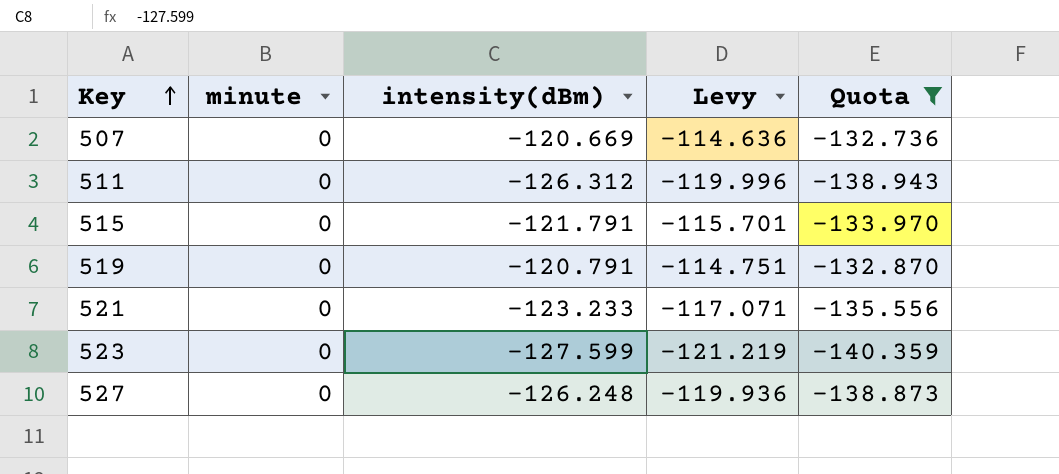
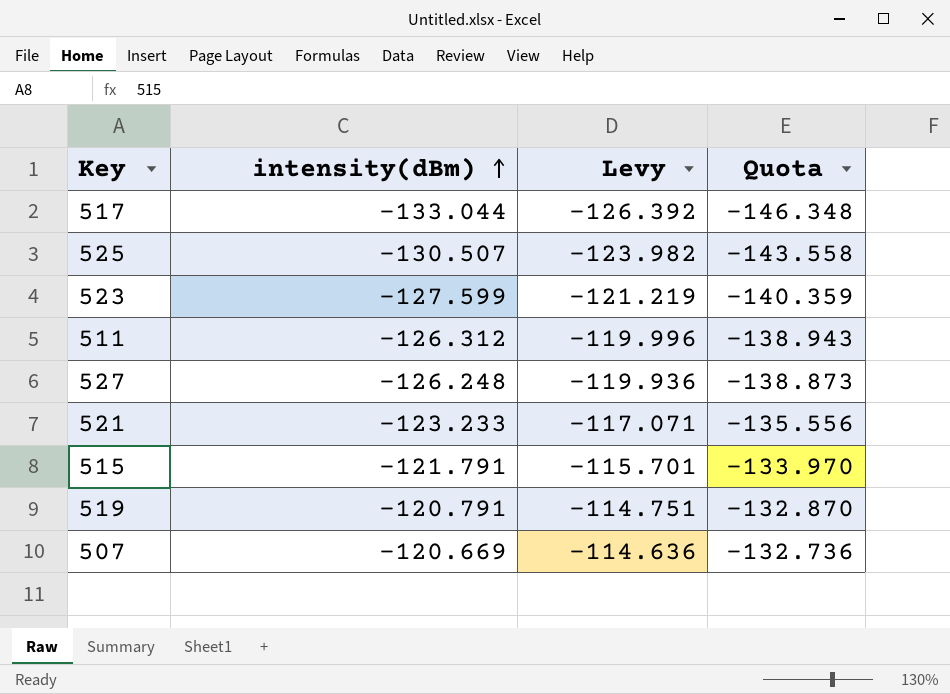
filter: Quota >= -140.359 -> none
row order: Key ascending -> intensity(dBm) ascending
column minute | position: 2 -> none

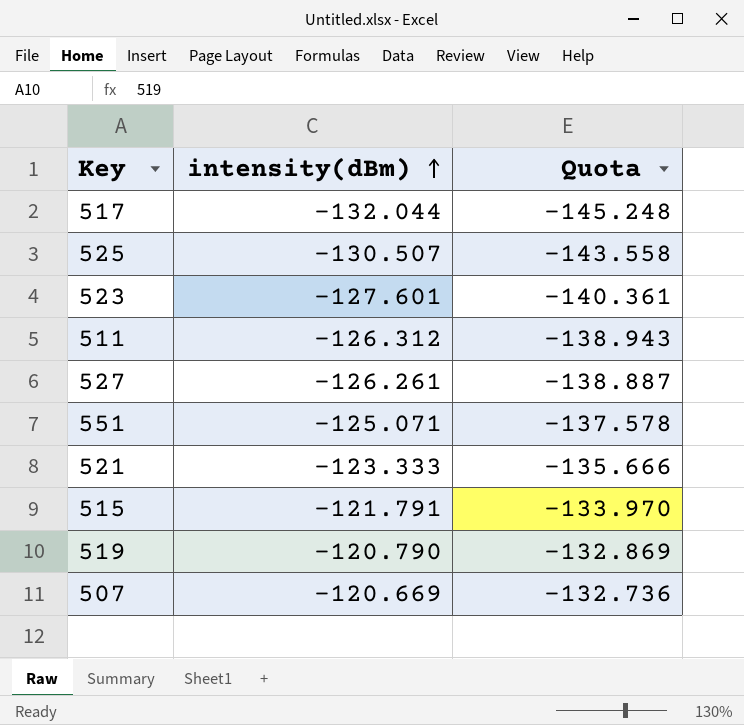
column Levy | formula: [intensity(dBm)] * 0.95 -> none
517 | intensity(dBm): -133.044 -> -132.044
517 | Quota: -146.348 -> -145.248
523 | intensity(dBm): -127.599 -> -127.601
523 | Quota: -140.359 -> -140.361
527 | intensity(dBm): -126.248 -> -126.261
527 | Quota: -138.873 -> -138.887
row 551: none -> -125.071 | -137.578
521 | intensity(dBm): -123.233 -> -123.333
521 | Quota: -135.556 -> -135.666
519 | intensity(dBm): -120.791 -> -120.790
519 | Quota: -132.870 -> -132.869

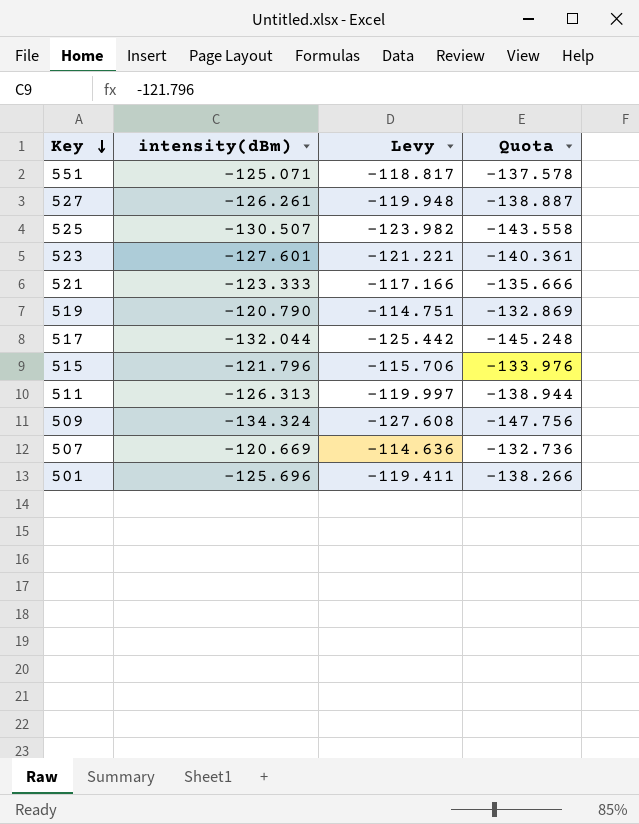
row order: intensity(dBm) ascending -> Key descending
column Levy | formula: none -> [intensity(dBm)] * 0.95
515 | intensity(dBm): -121.791 -> -121.796
515 | Quota: -133.970 -> -133.976
511 | intensity(dBm): -126.312 -> -126.313
511 | Quota: -138.943 -> -138.944
row 509: none -> -134.324 | -127.608 | -147.756
row 501: none -> -125.696 | -119.411 | -138.266

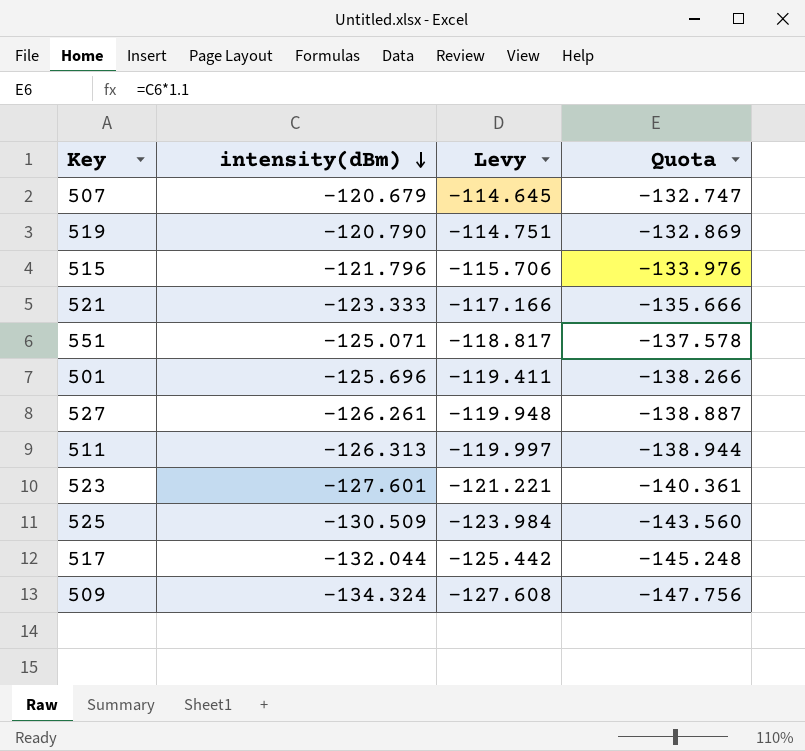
row order: Key descending -> intensity(dBm) descending
507 | intensity(dBm): -120.669 -> -120.679
507 | Levy: -114.636 -> -114.645
507 | Quota: -132.736 -> -132.747
525 | intensity(dBm): -130.507 -> -130.509
525 | Levy: -123.982 -> -123.984
525 | Quota: -143.558 -> -143.560

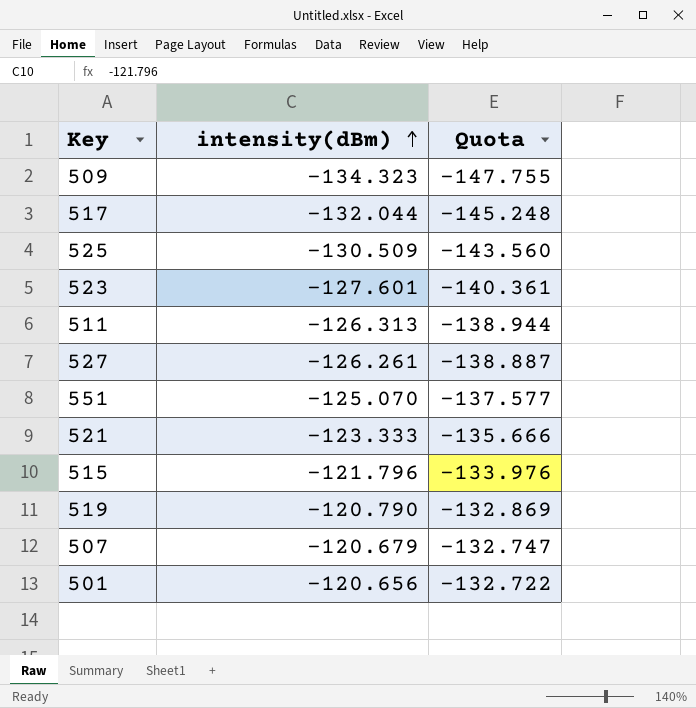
row order: intensity(dBm) descending -> intensity(dBm) ascending
column Levy | formula: [intensity(dBm)] * 0.95 -> none
509 | intensity(dBm): -134.324 -> -134.323
509 | Quota: -147.756 -> -147.755
551 | intensity(dBm): -125.071 -> -125.070
551 | Quota: -137.578 -> -137.577
501 | intensity(dBm): -125.696 -> -120.656
501 | Quota: -138.266 -> -132.722

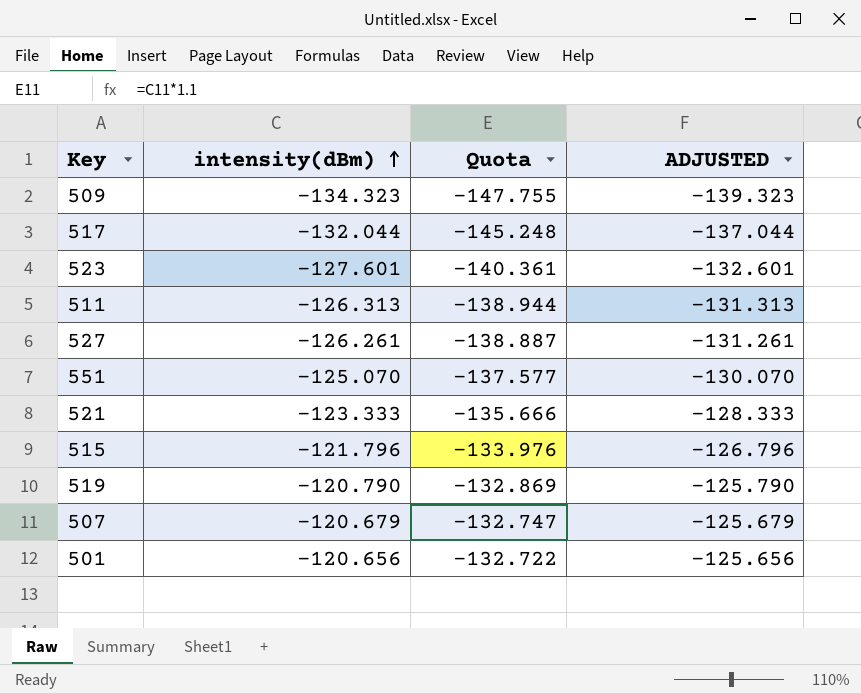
column ADJUSTED | formula: none -> [intensity(dBm)] - 5
row 525: -130.509 | -143.560 -> none

